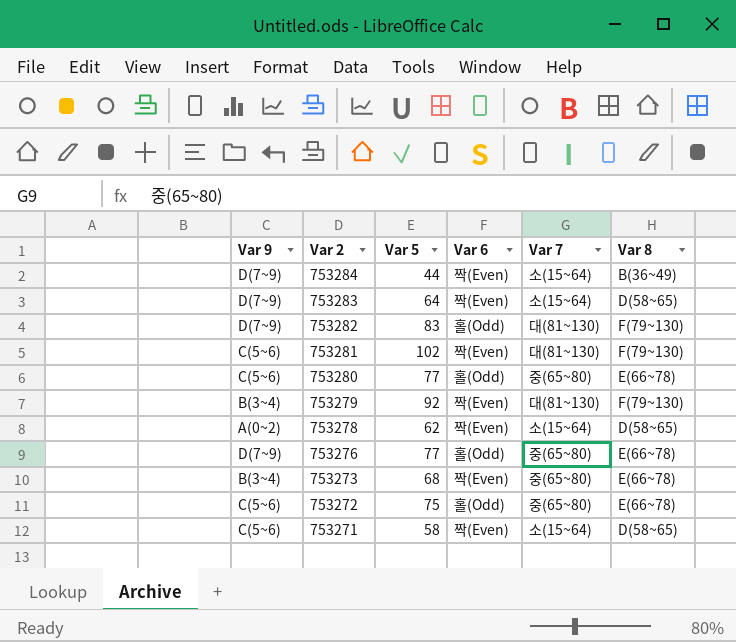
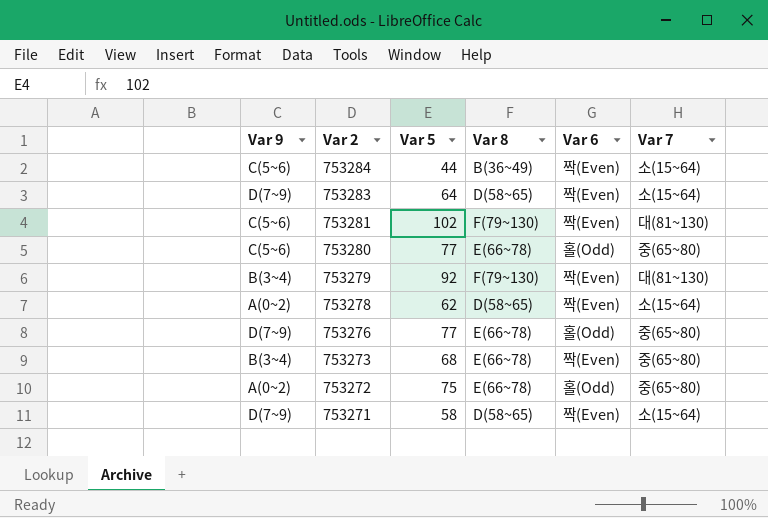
column Var 8 | position: 6 -> 4
row 753282: D(7~9) | 83 | 홀(Odd) | 대(81~130) | F(79~130) -> none
753284 | Var 9: D(7~9) -> C(5~6)
753272 | Var 9: C(5~6) -> A(0~2)
753271 | Var 9: C(5~6) -> D(7~9)

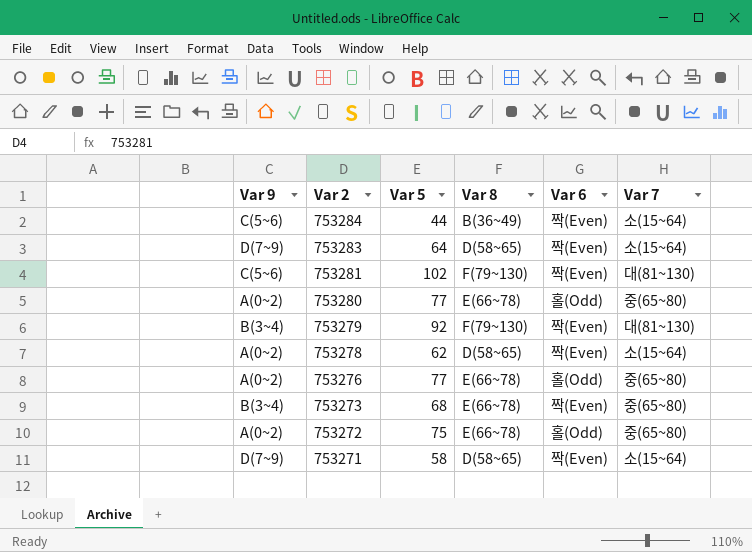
753280 | Var 9: C(5~6) -> A(0~2)
753276 | Var 9: D(7~9) -> A(0~2)

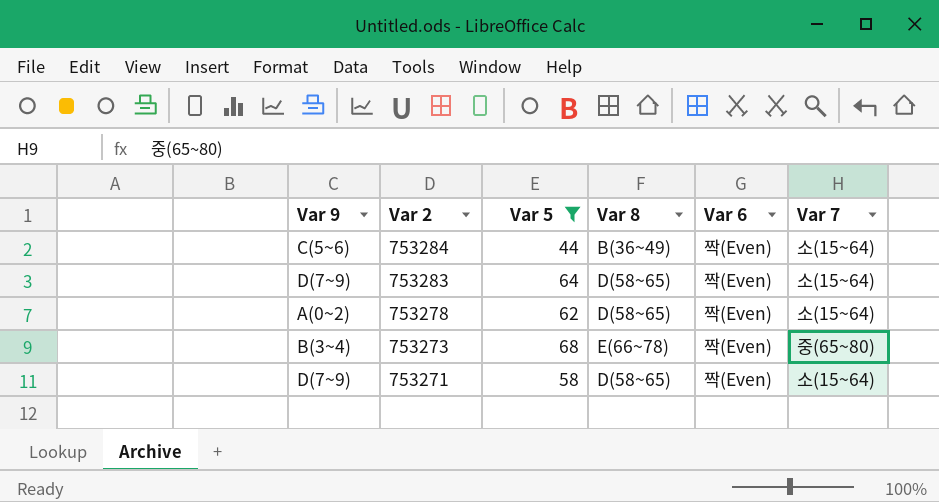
filter: none -> Var 5 <= 68

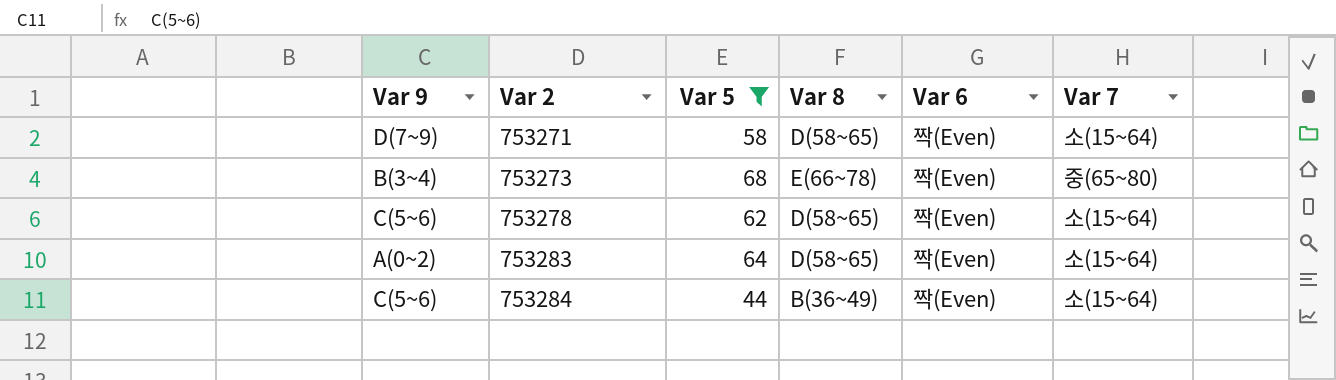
row order: Var 2 descending -> Var 2 ascending
753278 | Var 9: A(0~2) -> C(5~6)
753283 | Var 9: D(7~9) -> A(0~2)

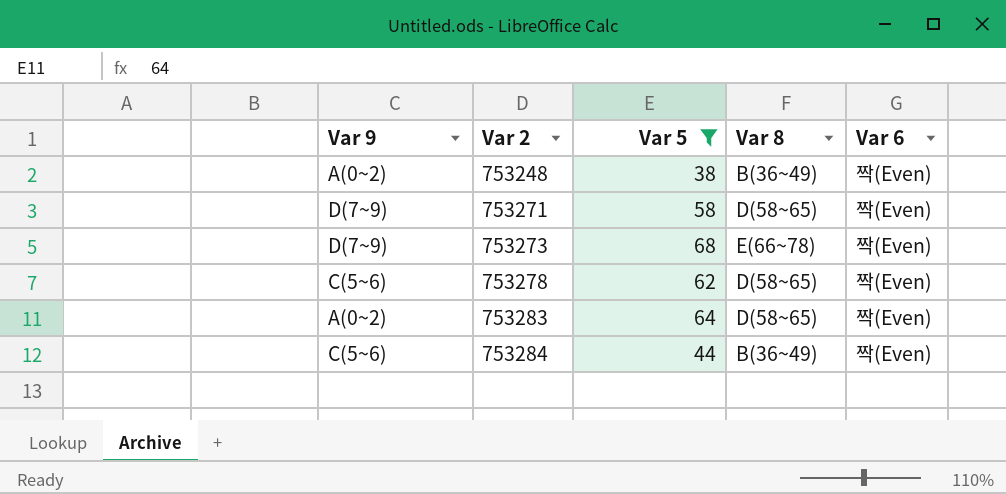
column Var 7 | position: 6 -> none
row 753248: none -> A(0~2) | 38 | B(36~49) | 짝(Even)
753273 | Var 9: B(3~4) -> D(7~9)

